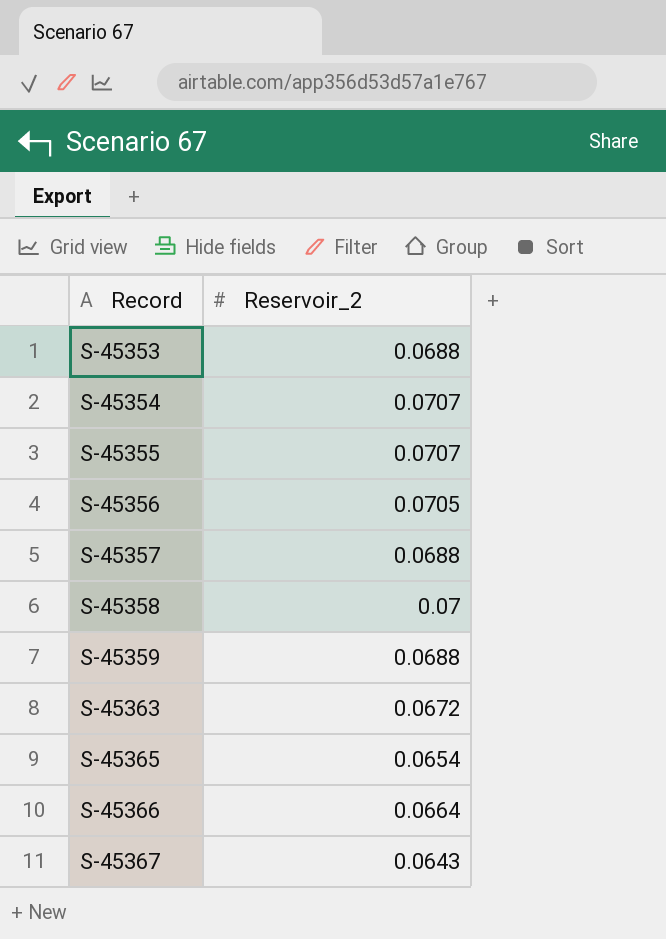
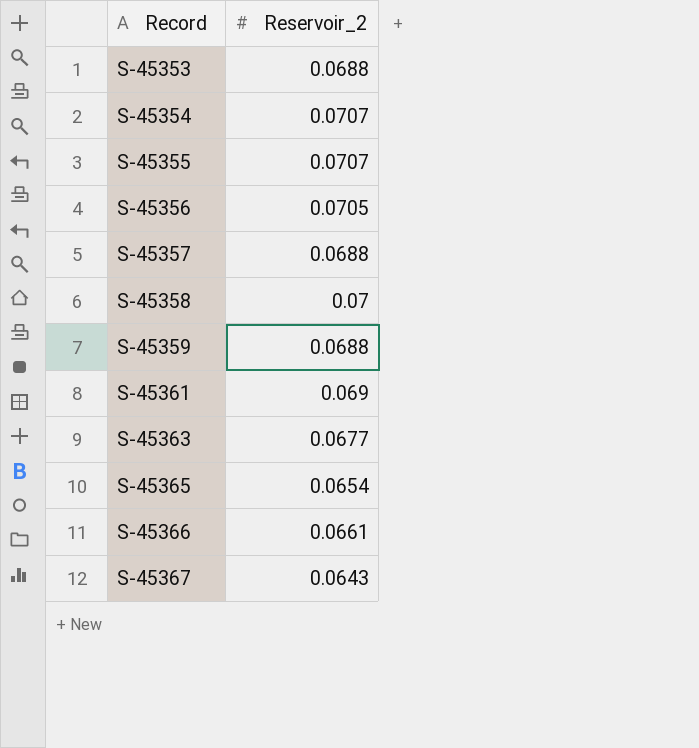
row S-45361: none -> 0.069
S-45363 | Reservoir_2: 0.0672 -> 0.0677
S-45366 | Reservoir_2: 0.0664 -> 0.0661

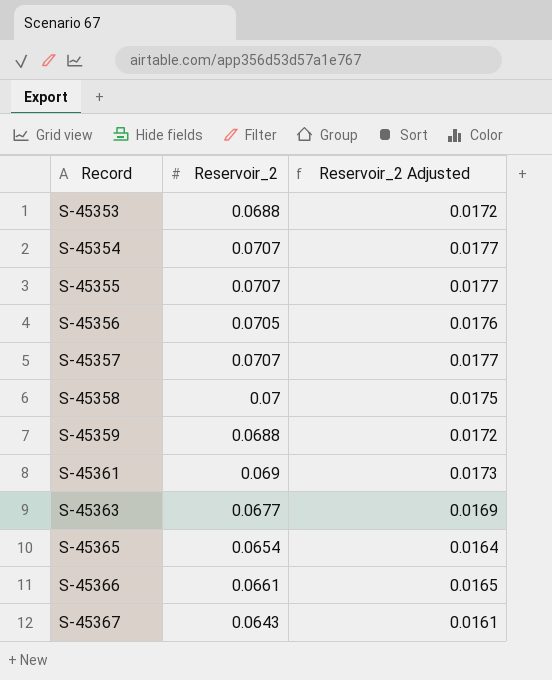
column Reservoir_2 Adjusted | formula: none -> [Reservoir_2] * 0.25
S-45357 | Reservoir_2: 0.0688 -> 0.0707

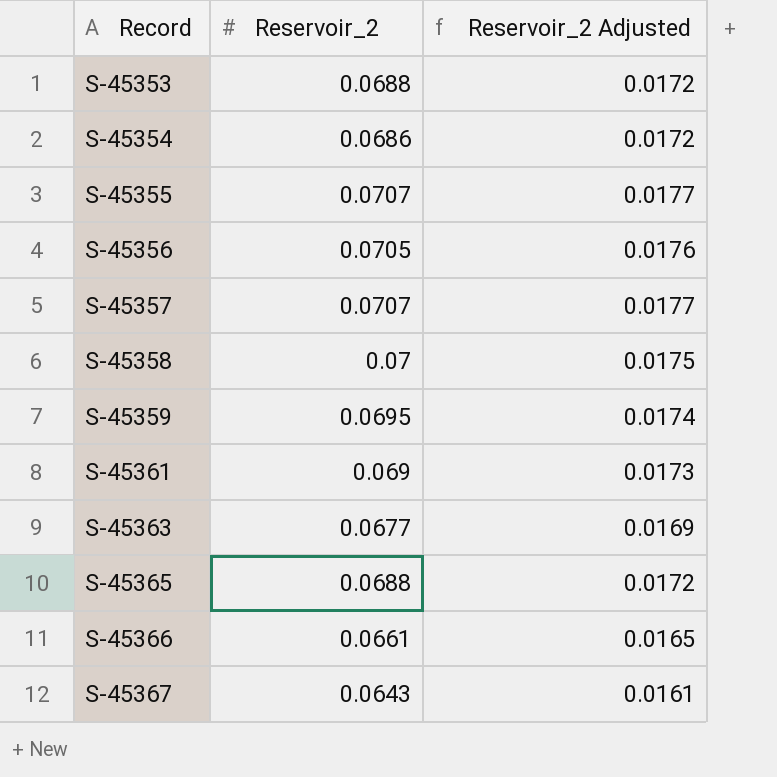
S-45354 | Reservoir_2: 0.0707 -> 0.0686
S-45354 | Reservoir_2 Adjusted: 0.0177 -> 0.0172
S-45359 | Reservoir_2: 0.0688 -> 0.0695
S-45359 | Reservoir_2 Adjusted: 0.0172 -> 0.0174
S-45365 | Reservoir_2: 0.0654 -> 0.0688
S-45365 | Reservoir_2 Adjusted: 0.0164 -> 0.0172

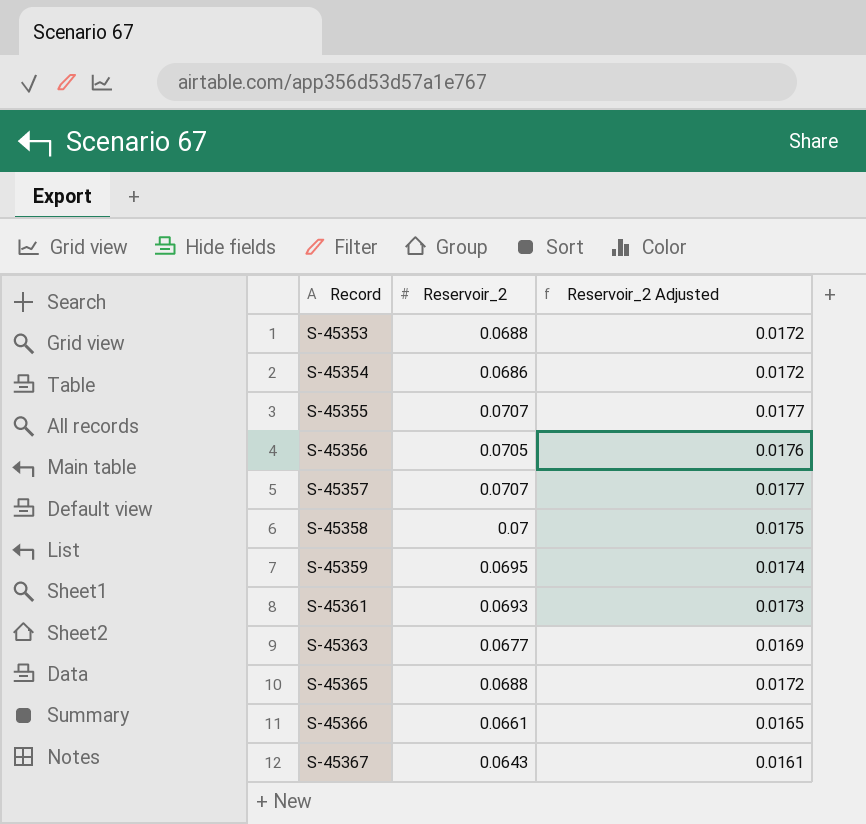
S-45361 | Reservoir_2: 0.069 -> 0.0693

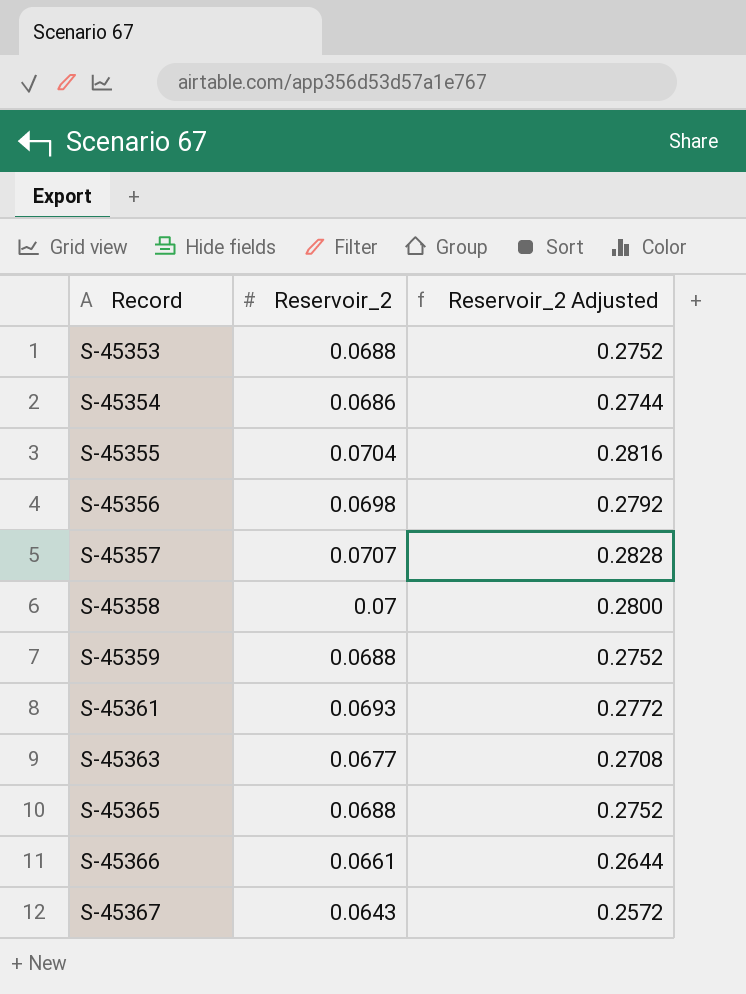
column Reservoir_2 Adjusted | formula: [Reservoir_2] * 0.25 -> [Reservoir_2] * 4
S-45355 | Reservoir_2: 0.0707 -> 0.0704
S-45356 | Reservoir_2: 0.0705 -> 0.0698
S-45359 | Reservoir_2: 0.0695 -> 0.0688

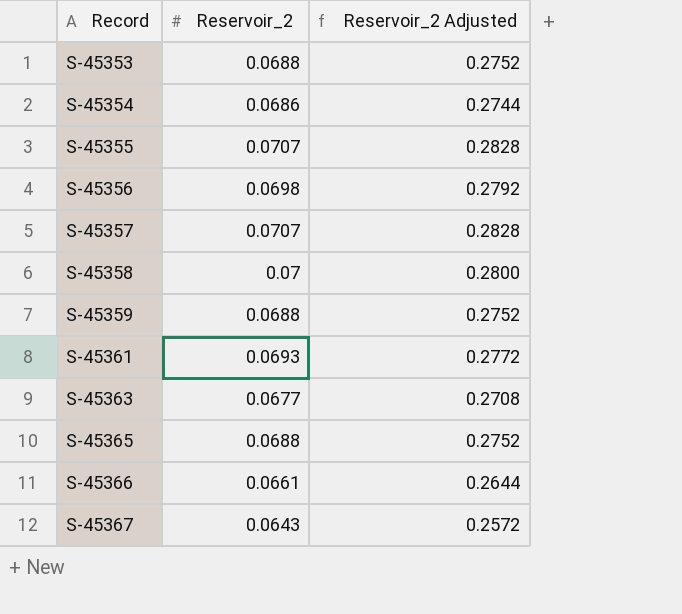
S-45355 | Reservoir_2: 0.0704 -> 0.0707
S-45355 | Reservoir_2 Adjusted: 0.2816 -> 0.2828

